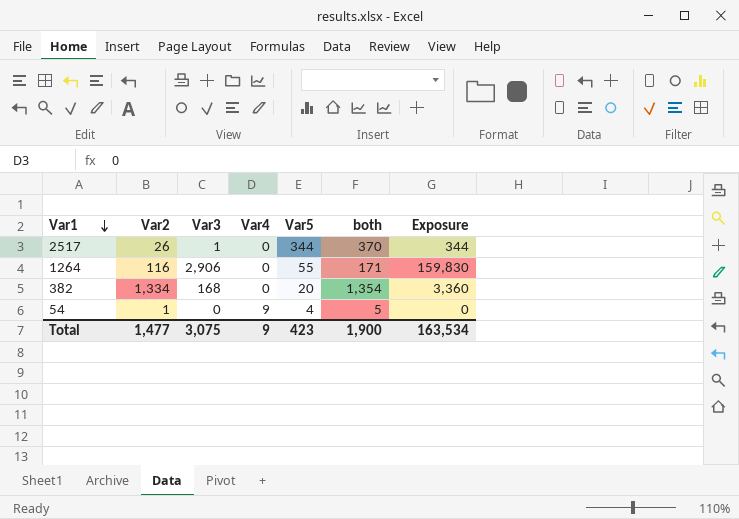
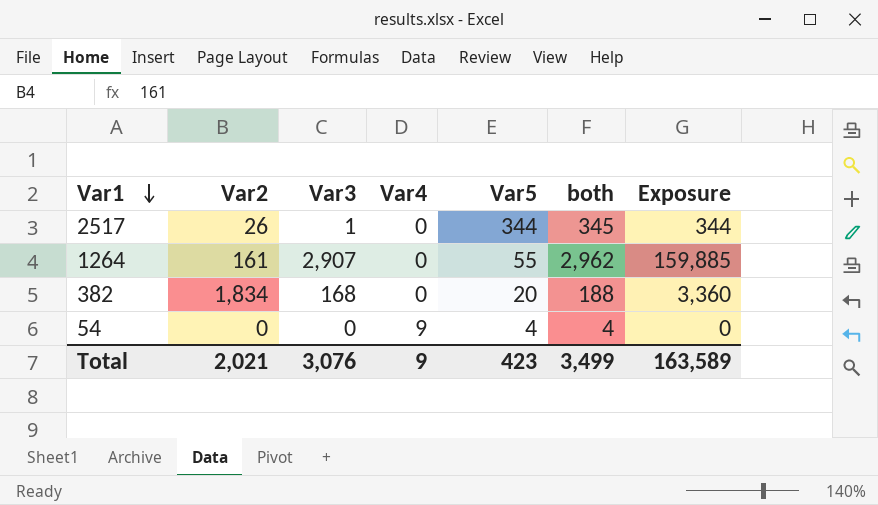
column both | formula: [Var2] + [Var5] -> [Var3] + [Var5]
1264 | Var2: 116 -> 161
1264 | Var3: 2,906 -> 2,907
1264 | Exposure: 159,830 -> 159,885
382 | Var2: 1,334 -> 1,834
54 | Var2: 1 -> 0
Total | Var2: 1,477 -> 2,021
Total | Var3: 3,075 -> 3,076
Total | both: 1,900 -> 3,499
Total | Exposure: 163,534 -> 163,589

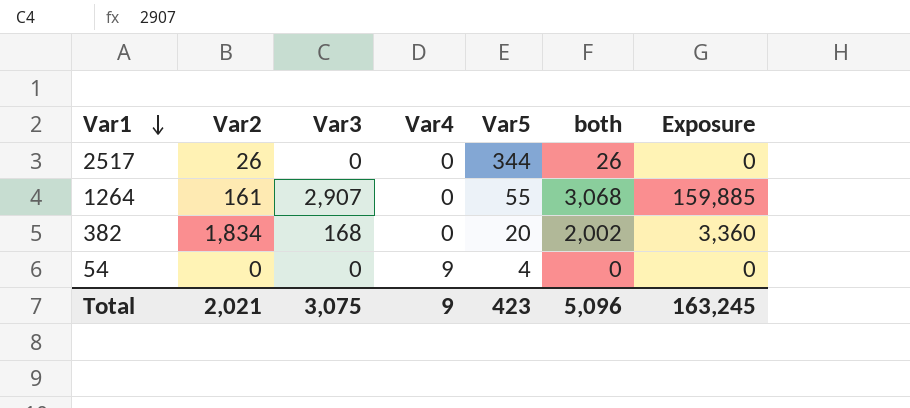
column both | formula: [Var3] + [Var5] -> [Var2] + [Var3]
2517 | Var3: 1 -> 0
2517 | Exposure: 344 -> 0
Total | Var3: 3,076 -> 3,075
Total | both: 3,499 -> 5,096
Total | Exposure: 163,589 -> 163,245

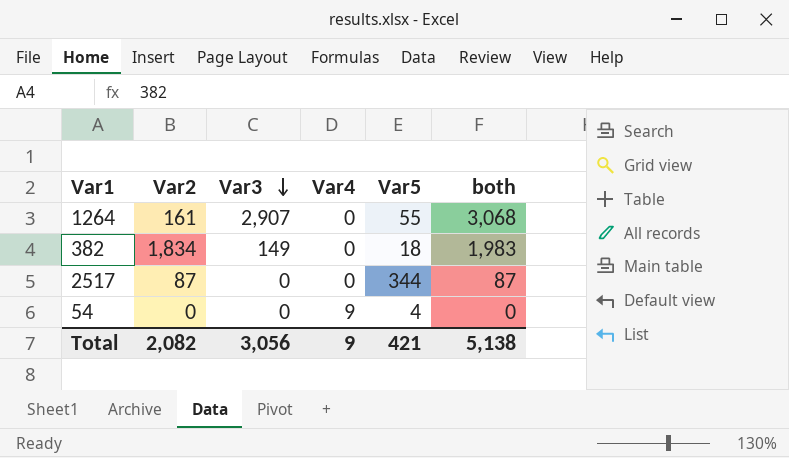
row order: Var1 descending -> Var3 descending
column Exposure | formula: [Var3] * [Var5] -> none
382 | Var3: 168 -> 149
382 | Var5: 20 -> 18
382 | both: 2,002 -> 1,983
2517 | Var2: 26 -> 87
2517 | both: 26 -> 87
Total | Var2: 2,021 -> 2,082
Total | Var3: 3,075 -> 3,056
Total | Var5: 423 -> 421
Total | both: 5,096 -> 5,138

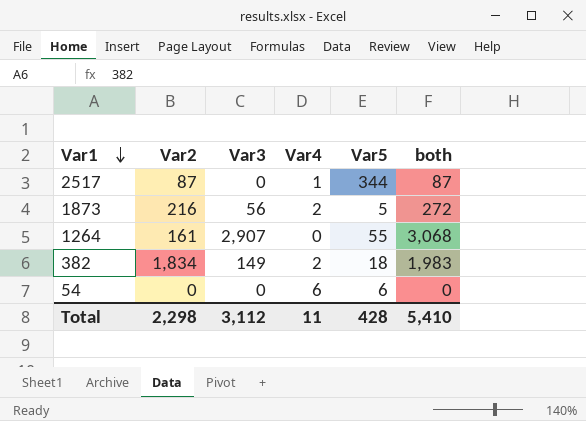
row order: Var3 descending -> Var1 descending
2517 | Var4: 0 -> 1
row 1873: none -> 216 | 56 | 2 | 5 | 272
382 | Var4: 0 -> 2
54 | Var4: 9 -> 6
54 | Var5: 4 -> 6
Total | Var2: 2,082 -> 2,298
Total | Var3: 3,056 -> 3,112
Total | Var4: 9 -> 11
Total | Var5: 421 -> 428
Total | both: 5,138 -> 5,410

